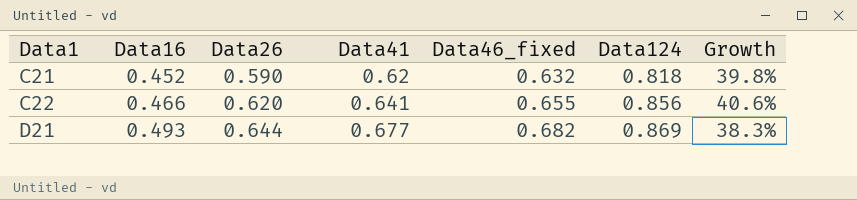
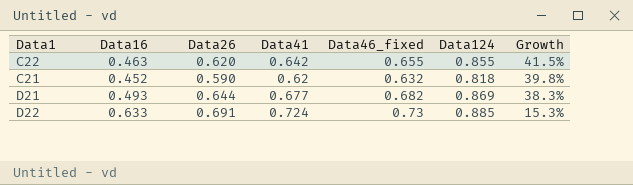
row order: Data1 ascending -> Growth descending
C22 | Data16: 0.466 -> 0.463
C22 | Data41: 0.641 -> 0.642
C22 | Data124: 0.856 -> 0.855
C22 | Growth: 40.6% -> 41.5%
row D22: none -> 0.633 | 0.691 | 0.724 | 0.73 | 0.885 | 15.3%

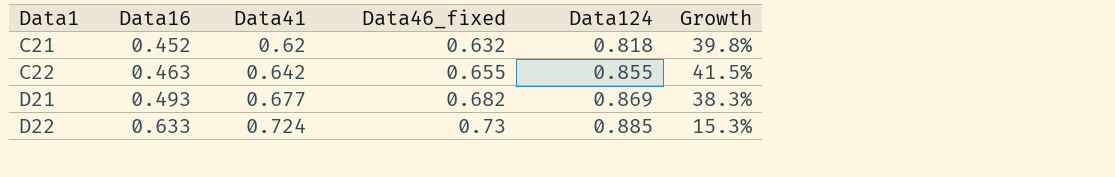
row order: Growth descending -> Data1 ascending
column Data26 | position: 3 -> none

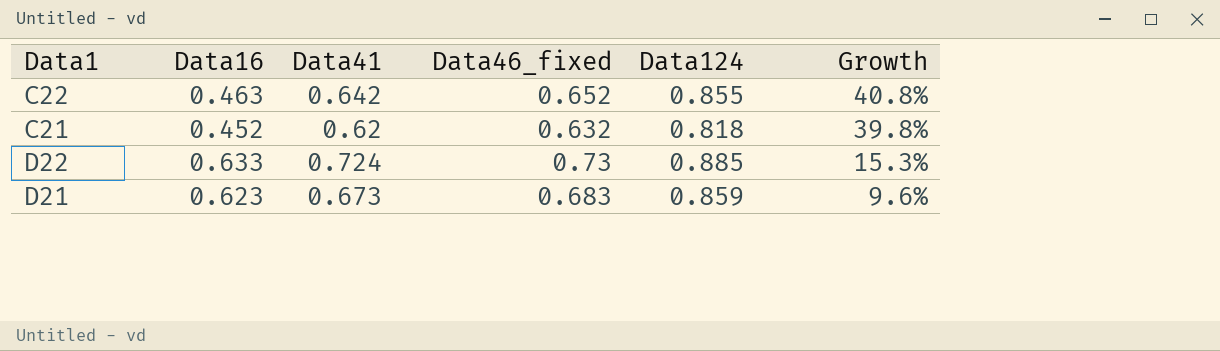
row order: Data1 ascending -> Growth descending
C22 | Data46_fixed: 0.655 -> 0.652
C22 | Growth: 41.5% -> 40.8%
D21 | Data16: 0.493 -> 0.623
D21 | Data41: 0.677 -> 0.673
D21 | Data46_fixed: 0.682 -> 0.683
D21 | Data124: 0.869 -> 0.859
D21 | Growth: 38.3% -> 9.6%

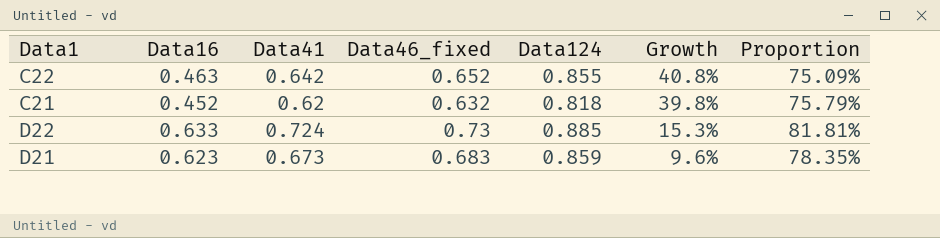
column Proportion | formula: none -> [Data41] / [Data124]

